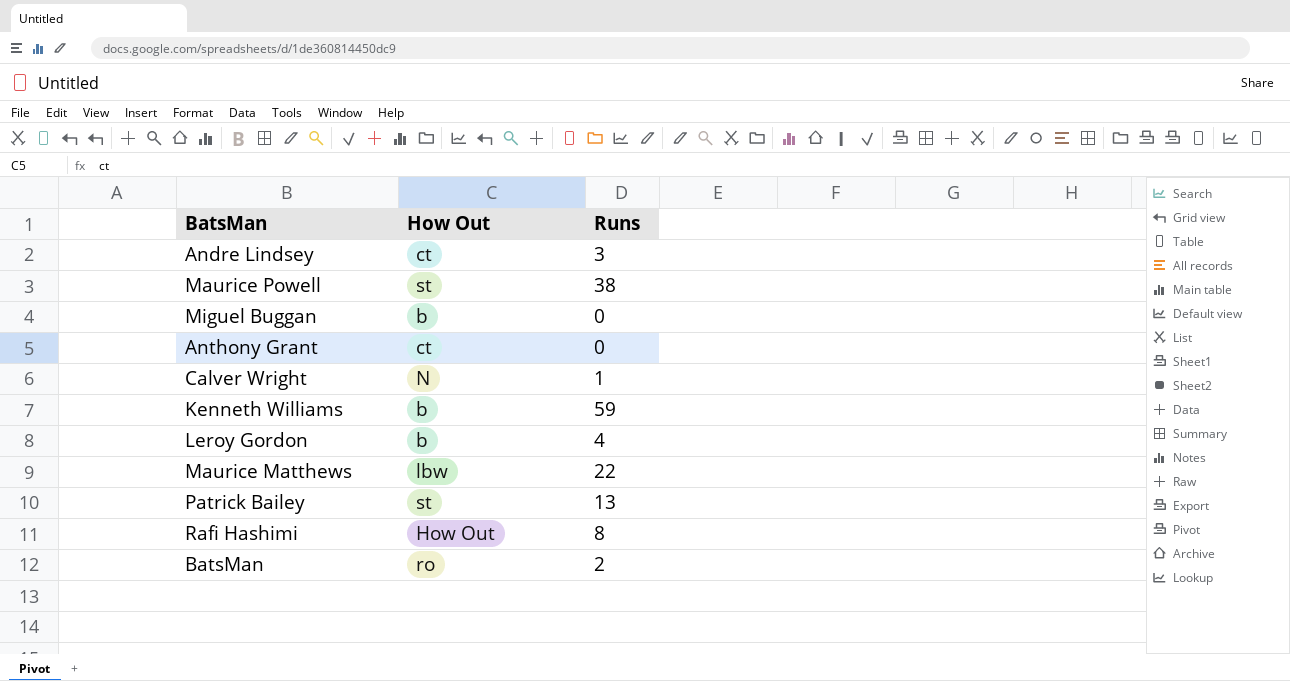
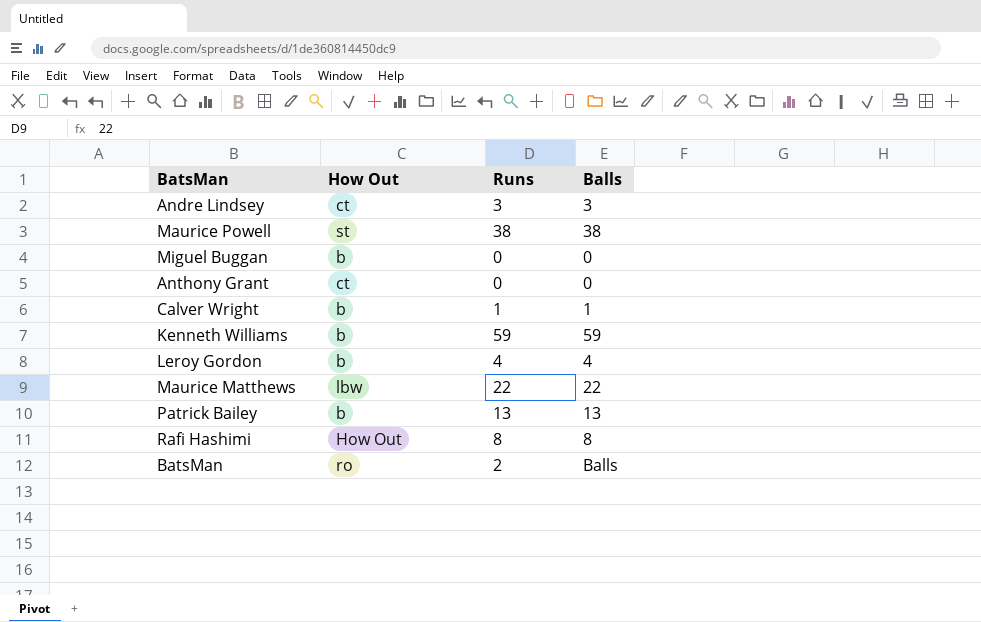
column Balls | position: none -> 4
Calver Wright | How Out: N -> b
Patrick Bailey | How Out: st -> b

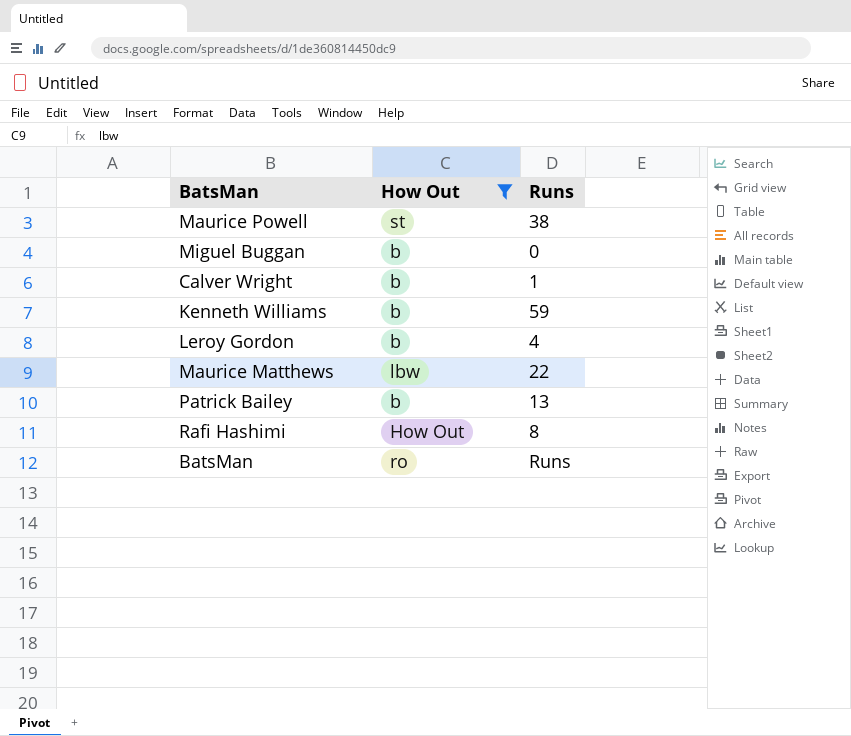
filter: none -> How Out != ct
column Balls | position: 4 -> none
BatsMan | Runs: 2 -> Runs

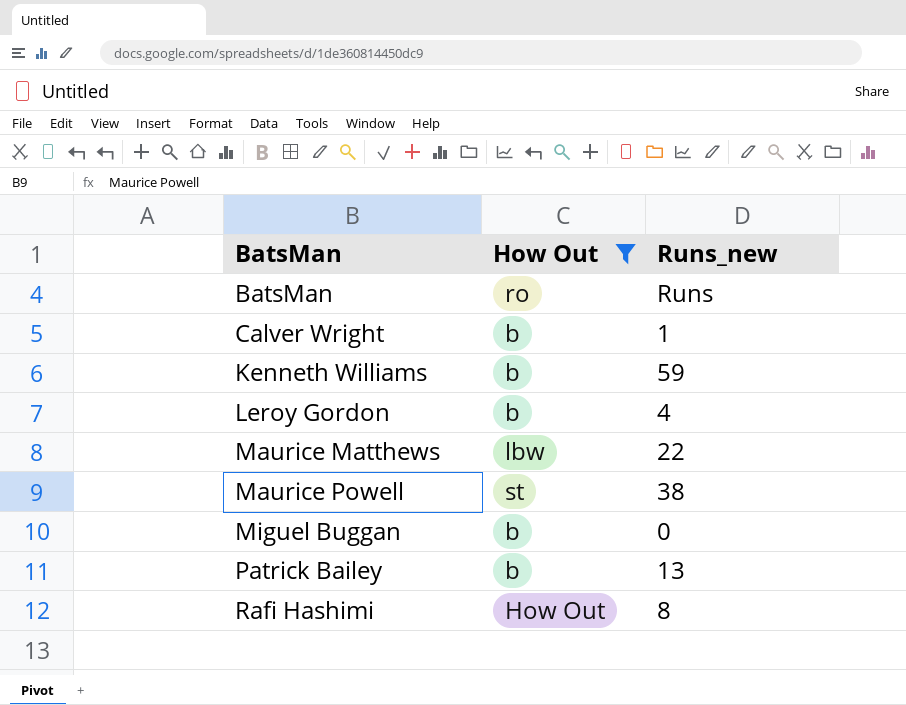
row order: none -> BatsMan ascending
column name: Runs -> Runs_new

